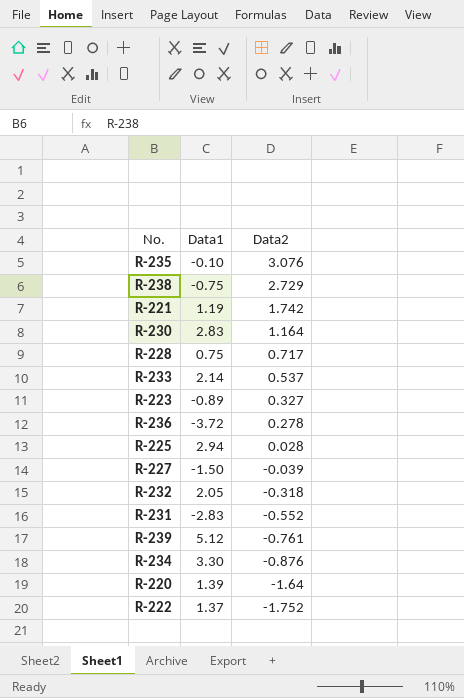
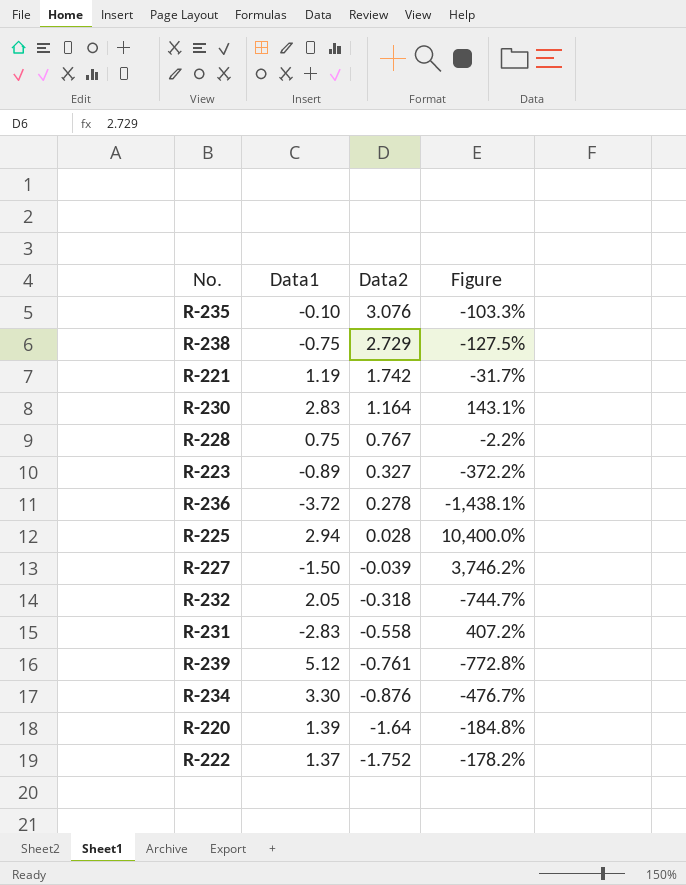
column Figure | formula: none -> ([Data1] - [Data2]) / [Data2]
row R-233: 2.14 | 0.537 -> none
R-228 | Data2: 0.717 -> 0.767
R-231 | Data2: -0.552 -> -0.558

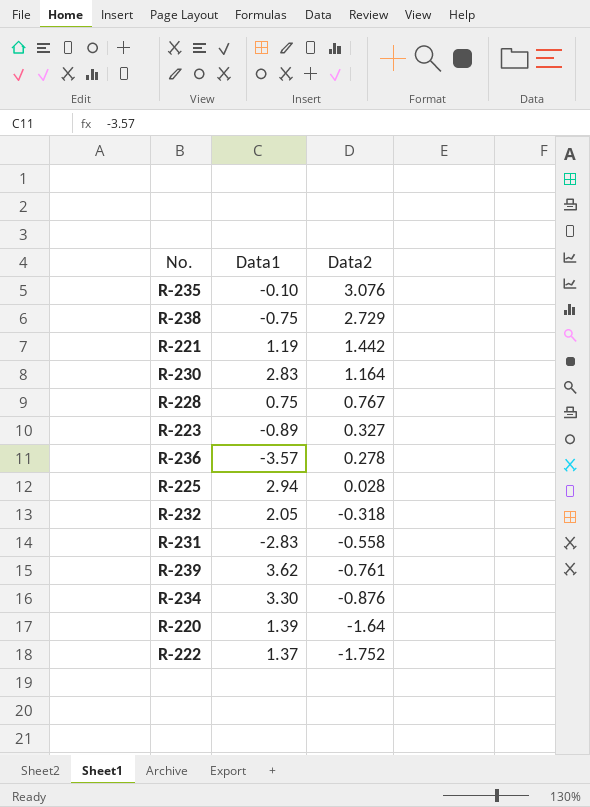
column Figure | formula: ([Data1] - [Data2]) / [Data2] -> none
row R-227: -1.50 | -0.039 | 3,746.2% -> none
R-221 | Data2: 1.742 -> 1.442
R-236 | Data1: -3.72 -> -3.57
R-239 | Data1: 5.12 -> 3.62

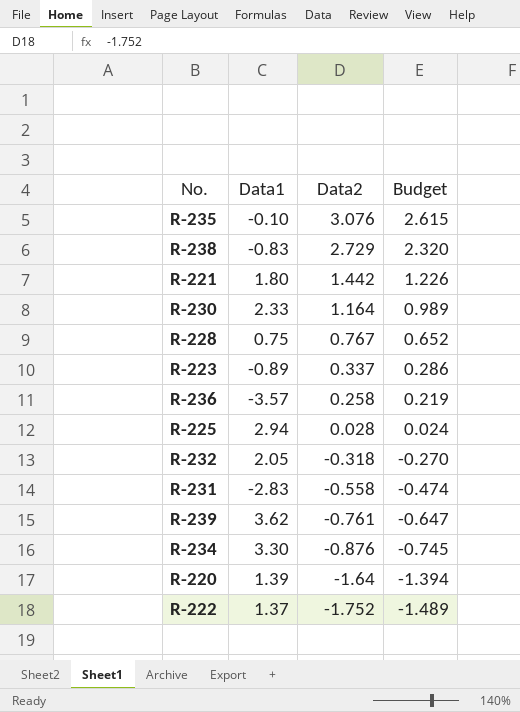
column Budget | formula: none -> [Data2] * 0.85
R-238 | Data1: -0.75 -> -0.83
R-221 | Data1: 1.19 -> 1.80
R-230 | Data1: 2.83 -> 2.33
R-223 | Data2: 0.327 -> 0.337
R-236 | Data2: 0.278 -> 0.258

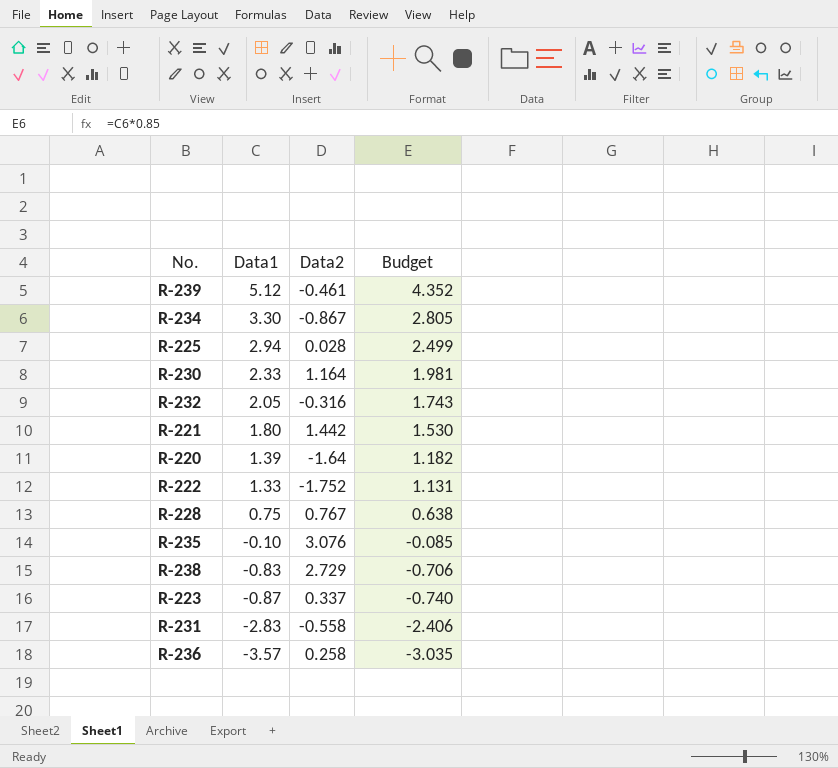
row order: Data2 descending -> Data1 descending
column Budget | formula: [Data2] * 0.85 -> [Data1] * 0.85
R-239 | Data1: 3.62 -> 5.12
R-239 | Data2: -0.761 -> -0.461
R-234 | Data2: -0.876 -> -0.867
R-232 | Data2: -0.318 -> -0.316
R-222 | Data1: 1.37 -> 1.33
R-223 | Data1: -0.89 -> -0.87

